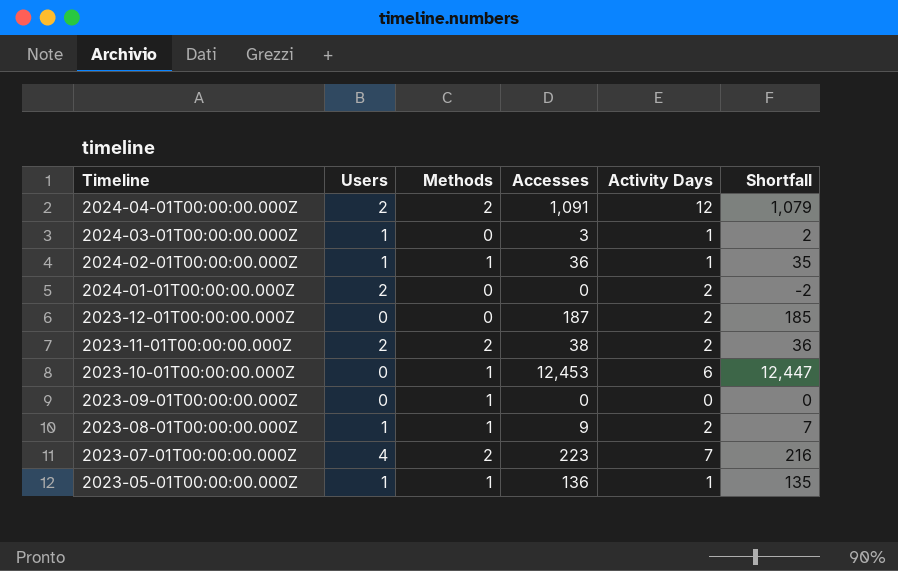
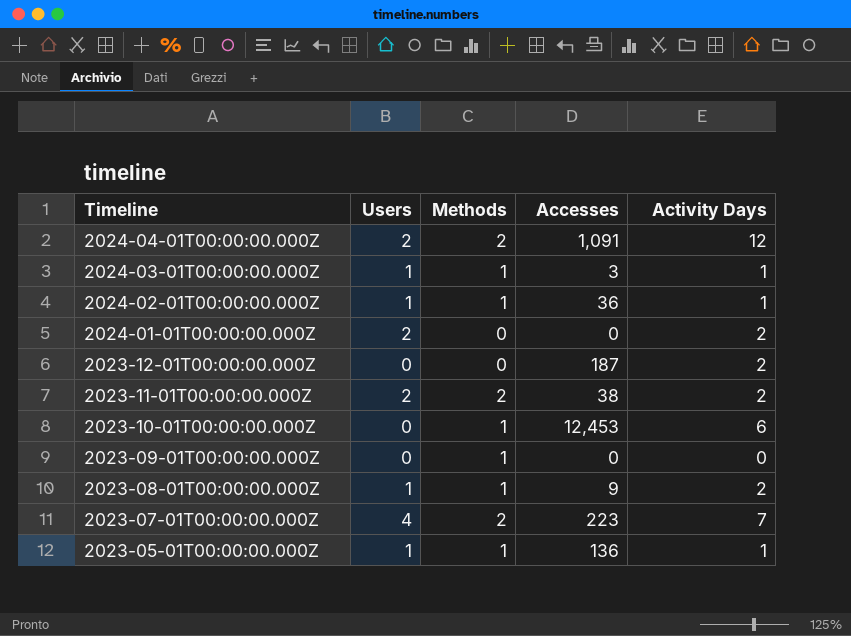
column Shortfall | formula: [Accesses] - [Activity Days] -> none
2024-03-01T00:00:00.000Z | Methods: 0 -> 1

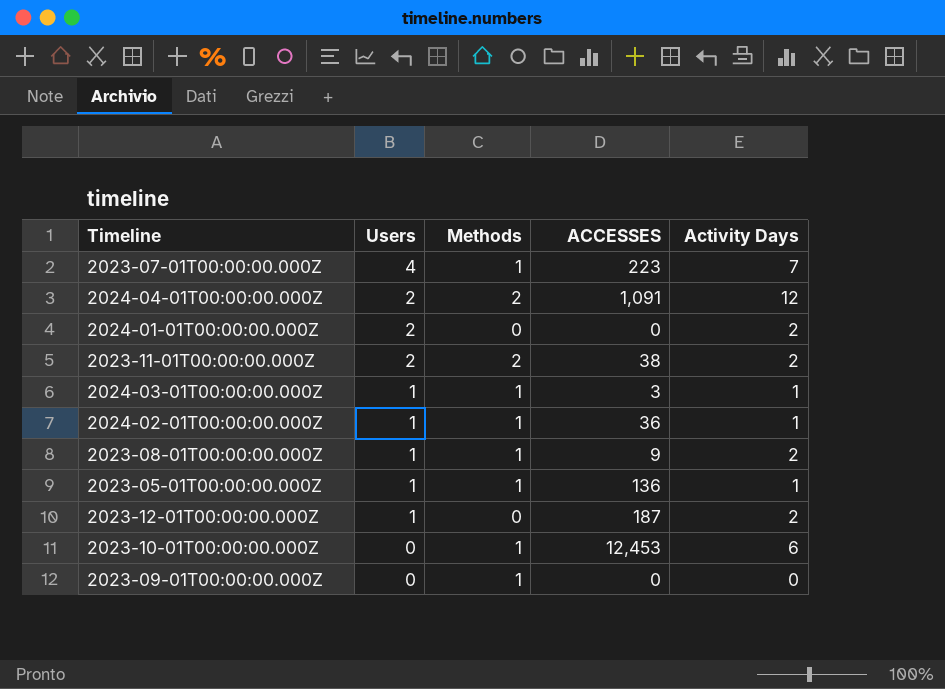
row order: Timeline descending -> Users descending
column name: Accesses -> ACCESSES
2023-07-01T00:00:00.000Z | Methods: 2 -> 1
2023-12-01T00:00:00.000Z | Users: 0 -> 1

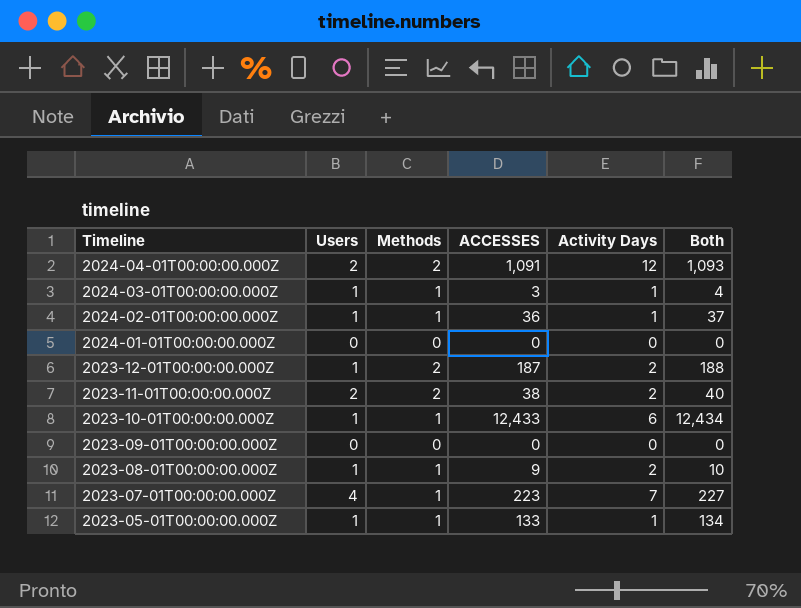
row order: Users descending -> Timeline descending
column Both | formula: none -> [Users] + [ACCESSES]
2024-01-01T00:00:00.000Z | Users: 2 -> 0
2024-01-01T00:00:00.000Z | Activity Days: 2 -> 0
2023-12-01T00:00:00.000Z | Methods: 0 -> 2
2023-10-01T00:00:00.000Z | Users: 0 -> 1
2023-10-01T00:00:00.000Z | ACCESSES: 12,453 -> 12,433
2023-09-01T00:00:00.000Z | Methods: 1 -> 0
2023-05-01T00:00:00.000Z | ACCESSES: 136 -> 133

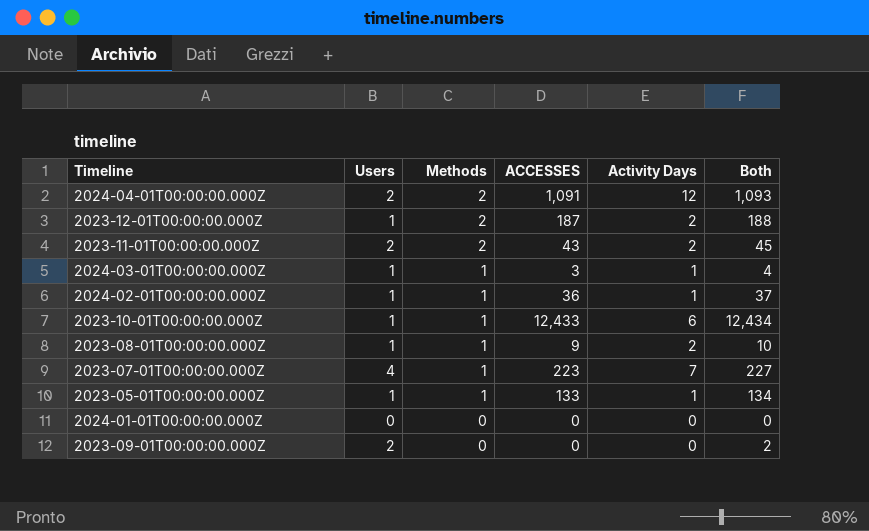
row order: Timeline descending -> Methods descending
2023-11-01T00:00:00.000Z | ACCESSES: 38 -> 43
2023-11-01T00:00:00.000Z | Both: 40 -> 45
2023-09-01T00:00:00.000Z | Users: 0 -> 2
2023-09-01T00:00:00.000Z | Both: 0 -> 2

